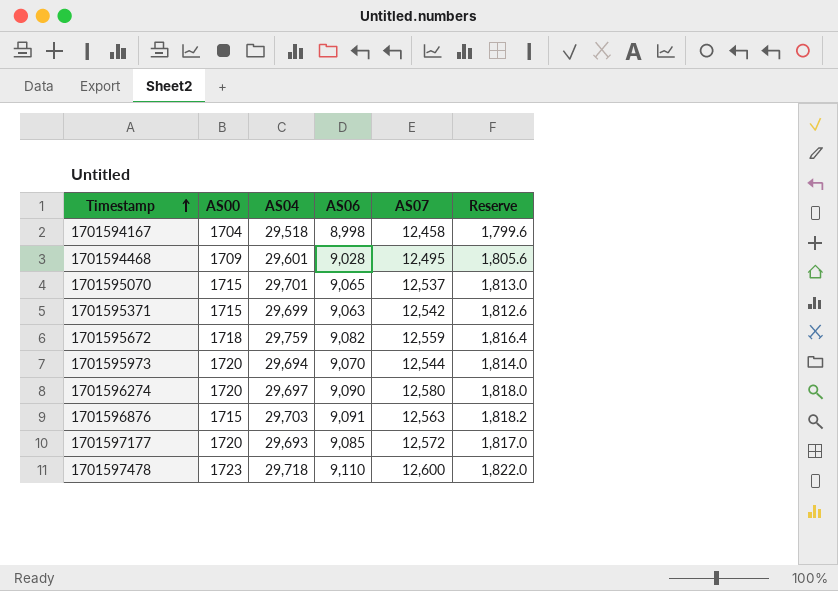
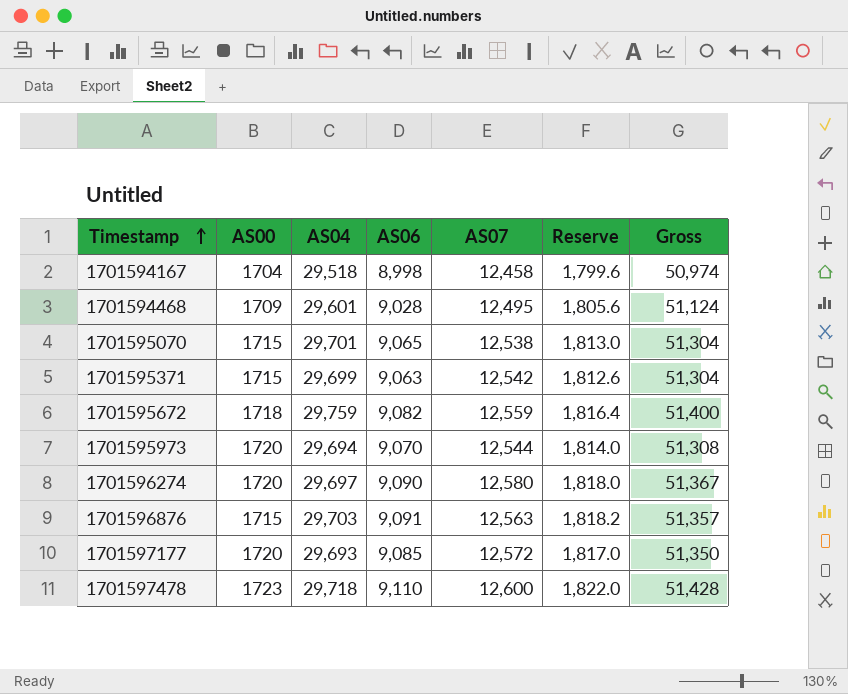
column Gross | formula: none -> [AS04] + [AS06] + [AS07]
1701595070 | AS07: 12,537 -> 12,538

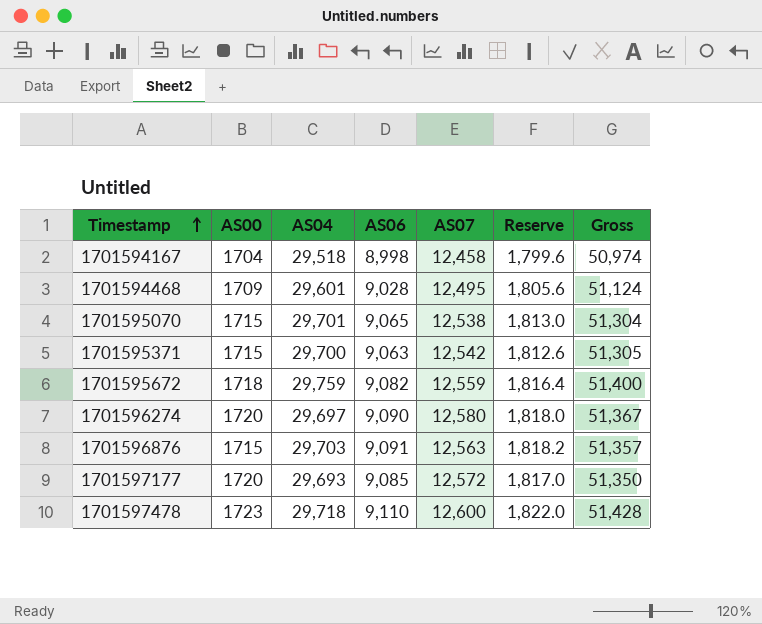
row 1701595973: 1720 | 29,694 | 9,070 | 12,544 | 1,814.0 | 51,308 -> none
1701595371 | AS04: 29,699 -> 29,700
1701595371 | Gross: 51,304 -> 51,305

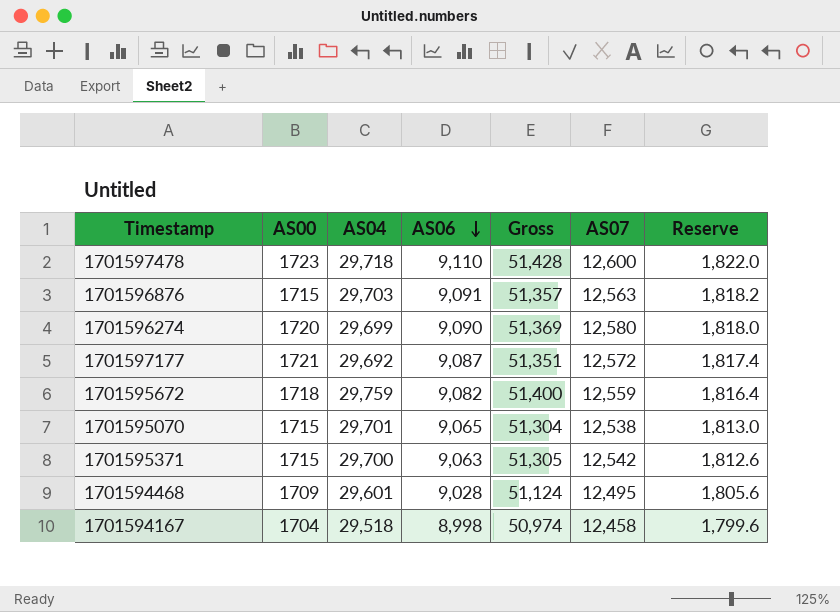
row order: Timestamp ascending -> AS06 descending
column Gross | position: 7 -> 5
1701596274 | AS04: 29,697 -> 29,699
1701596274 | Gross: 51,367 -> 51,369
1701597177 | AS00: 1720 -> 1721
1701597177 | AS04: 29,693 -> 29,692
1701597177 | AS06: 9,085 -> 9,087
1701597177 | Gross: 51,350 -> 51,351
1701597177 | Reserve: 1,817.0 -> 1,817.4

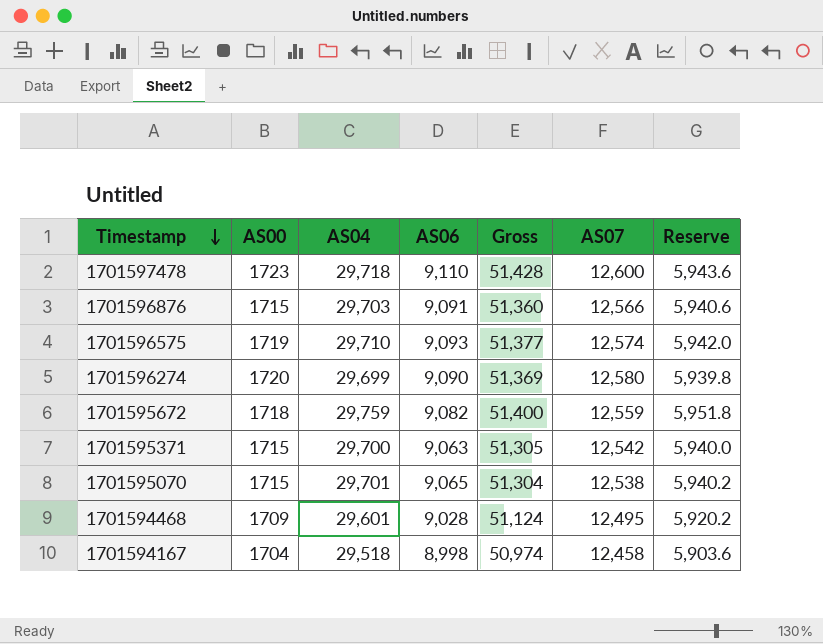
row order: AS06 descending -> Timestamp descending
column Reserve | formula: [AS06] * 0.2 -> [AS04] * 0.2
row 1701597177: 1721 | 29,692 | 9,087 | 51,351 | 12,572 | 1,817.4 -> none
1701596876 | Gross: 51,357 -> 51,360
1701596876 | AS07: 12,563 -> 12,566
row 1701596575: none -> 1719 | 29,710 | 9,093 | 51,377 | 12,574 | 5,942.0

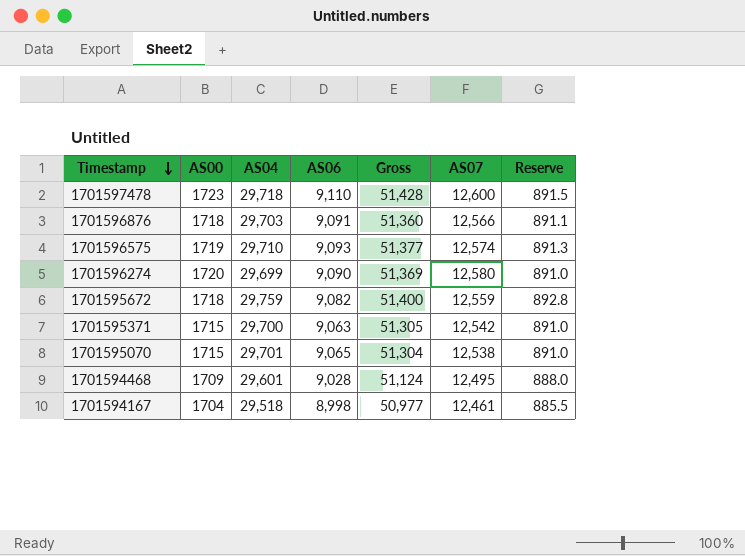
column Reserve | formula: [AS04] * 0.2 -> [AS04] * 0.03
1701596876 | AS00: 1715 -> 1718
1701594167 | Gross: 50,974 -> 50,977
1701594167 | AS07: 12,458 -> 12,461

